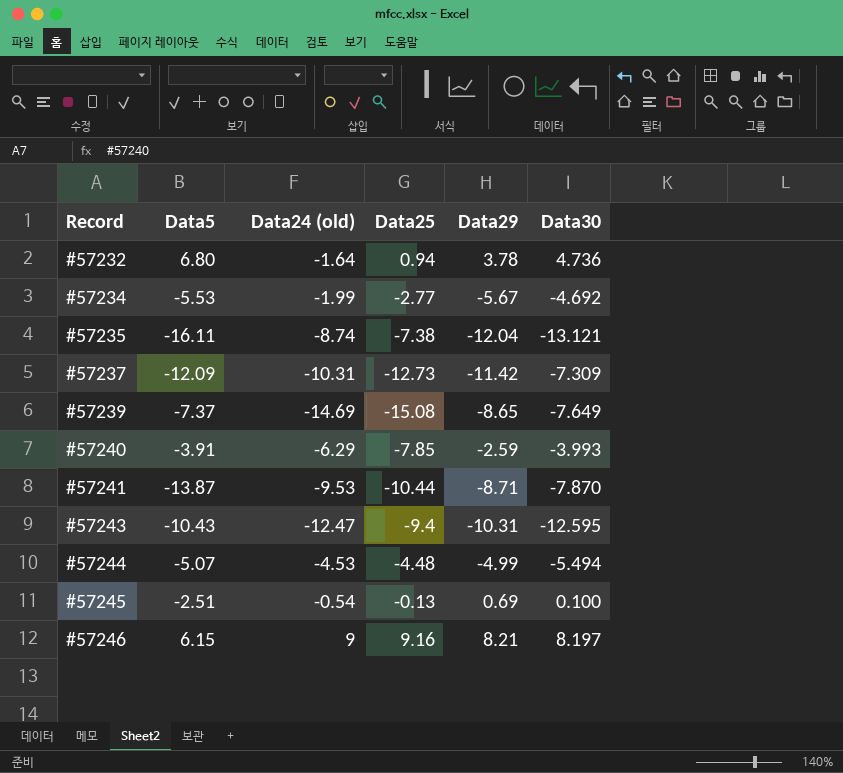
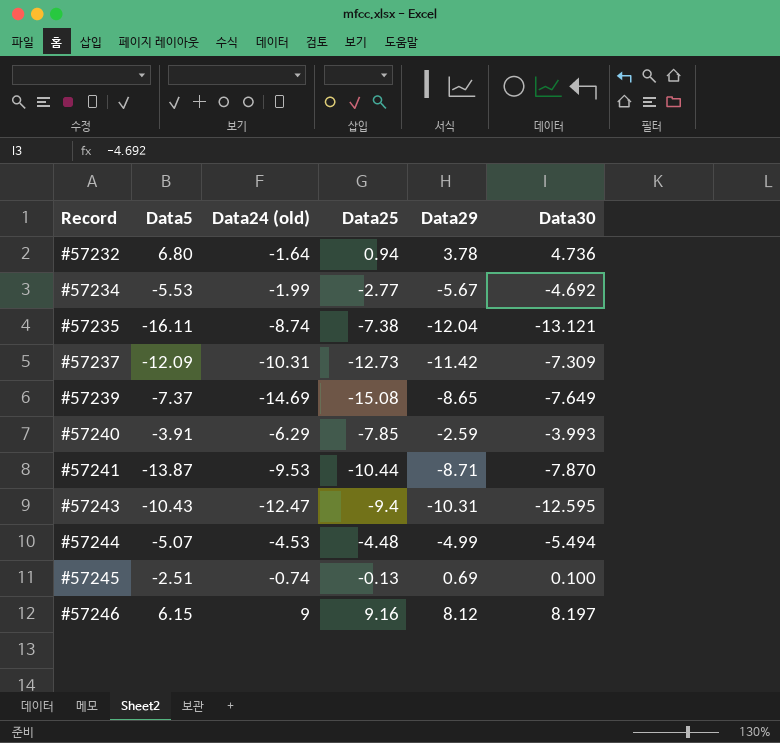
#57245 | Data24 (old): -0.54 -> -0.74
#57246 | Data29: 8.21 -> 8.12

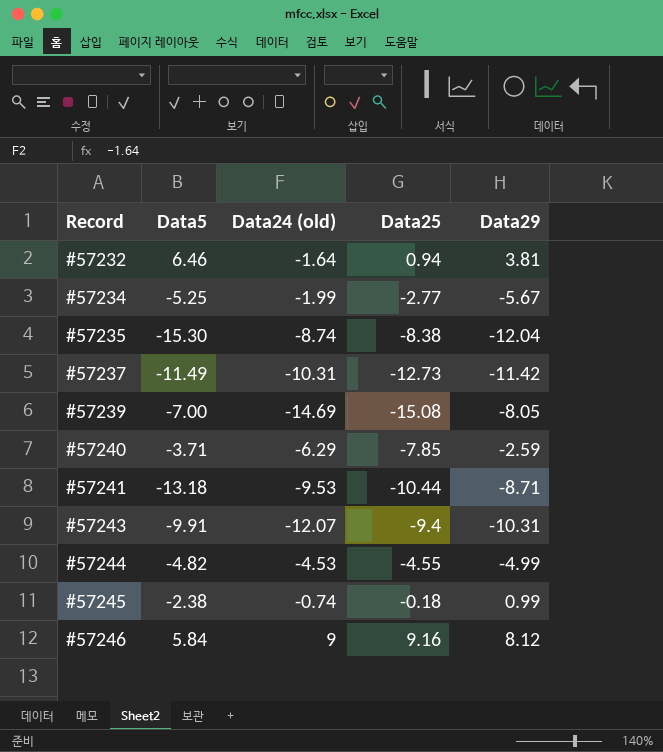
column Data30 | position: 6 -> none
#57232 | Data5: 6.80 -> 6.46
#57232 | Data29: 3.78 -> 3.81
#57234 | Data5: -5.53 -> -5.25
#57235 | Data5: -16.11 -> -15.30
#57235 | Data25: -7.38 -> -8.38
#57237 | Data5: -12.09 -> -11.49
#57239 | Data5: -7.37 -> -7.00
#57239 | Data29: -8.65 -> -8.05
#57240 | Data5: -3.91 -> -3.71
#57241 | Data5: -13.87 -> -13.18
#57243 | Data5: -10.43 -> -9.91
#57243 | Data24 (old): -12.47 -> -12.07
#57244 | Data5: -5.07 -> -4.82
#57244 | Data25: -4.48 -> -4.55
#57245 | Data5: -2.51 -> -2.38
#57245 | Data25: -0.13 -> -0.18
#57245 | Data29: 0.69 -> 0.99
#57246 | Data5: 6.15 -> 5.84

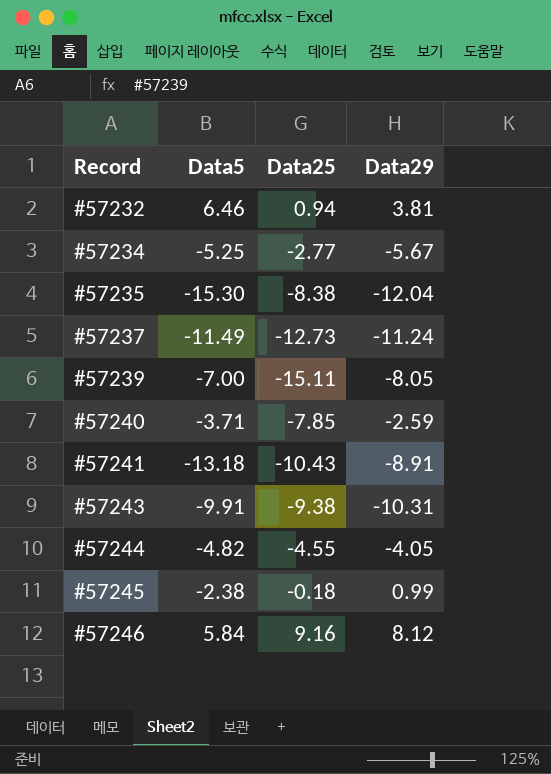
column Data24 (old) | position: 3 -> none
#57237 | Data29: -11.42 -> -11.24
#57239 | Data25: -15.08 -> -15.11
#57241 | Data25: -10.44 -> -10.43
#57241 | Data29: -8.71 -> -8.91
#57243 | Data25: -9.4 -> -9.38
#57244 | Data29: -4.99 -> -4.05

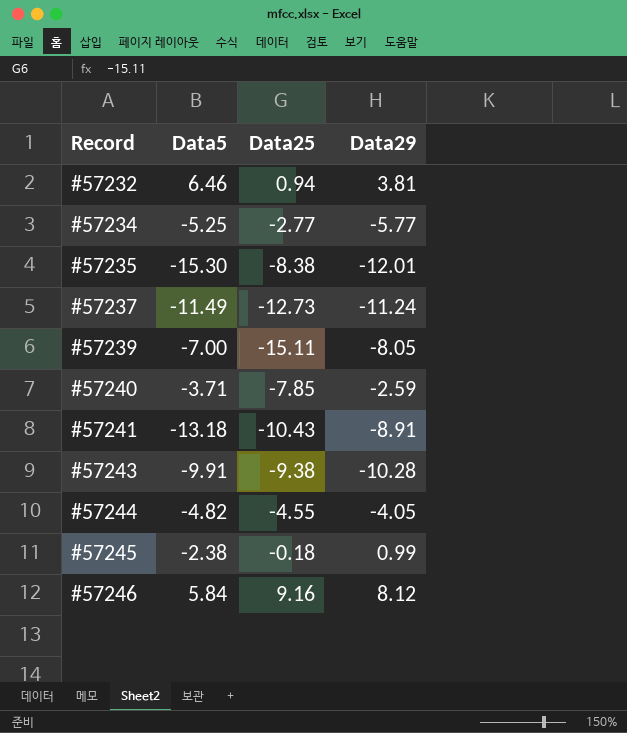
#57234 | Data29: -5.67 -> -5.77
#57235 | Data29: -12.04 -> -12.01
#57243 | Data29: -10.31 -> -10.28

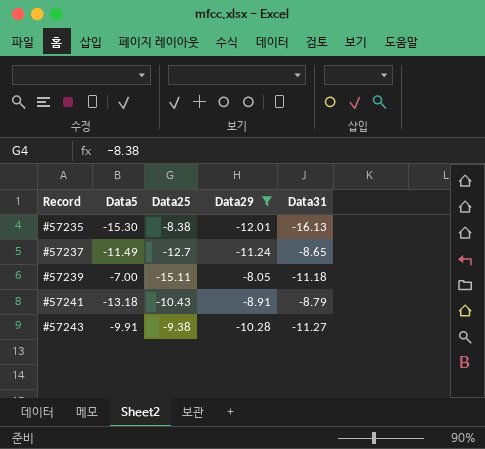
filter: none -> Data29 <= -8.05
column Data31 | position: none -> 5
#57237 | Data25: -12.73 -> -12.7

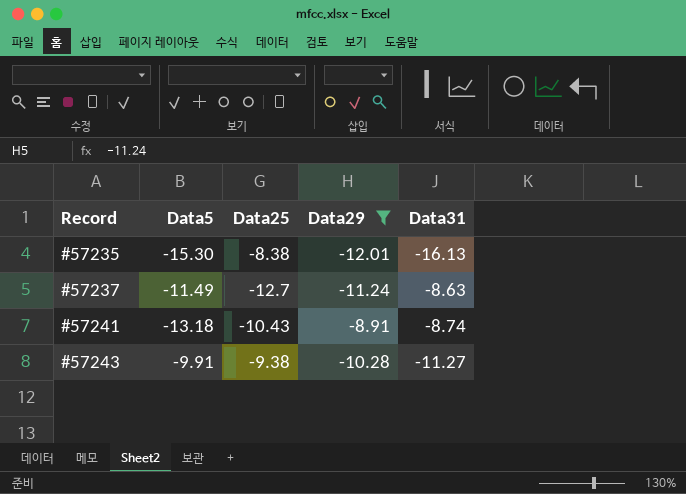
row #57239: -7.00 | -15.11 | -8.05 | -11.18 -> none
#57237 | Data31: -8.65 -> -8.63
#57241 | Data31: -8.79 -> -8.74

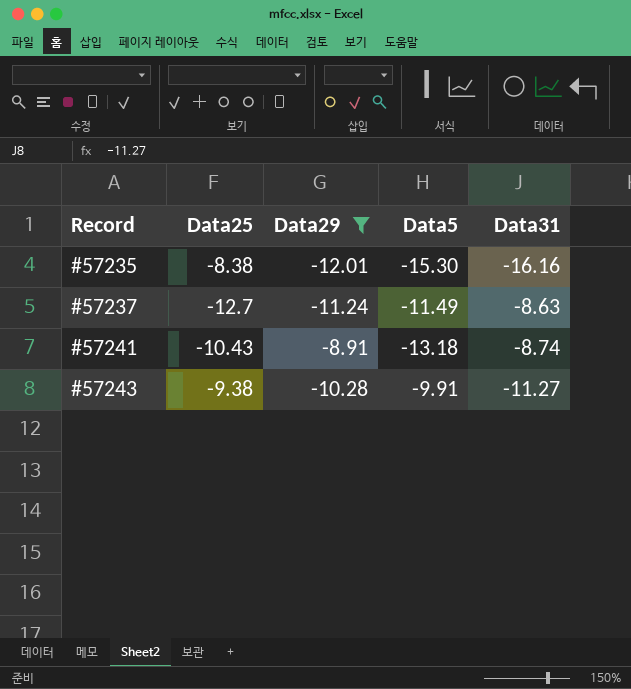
column Data5 | position: 2 -> 4
#57235 | Data31: -16.13 -> -16.16

